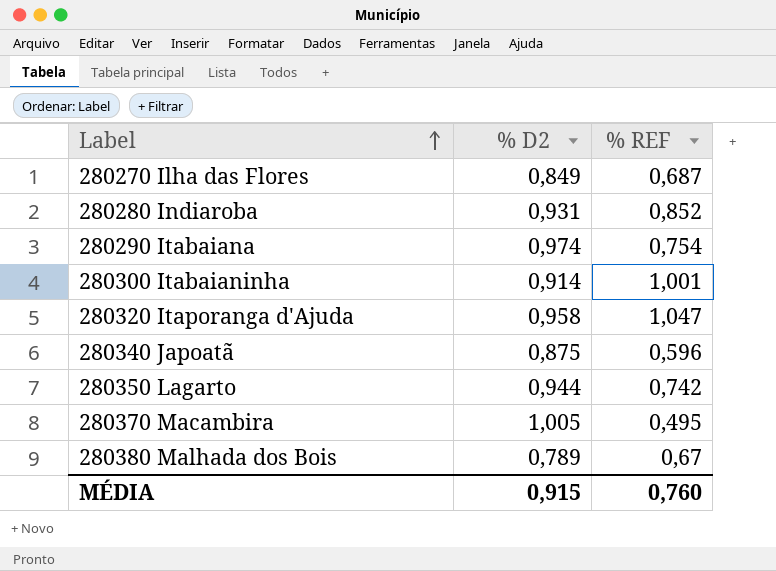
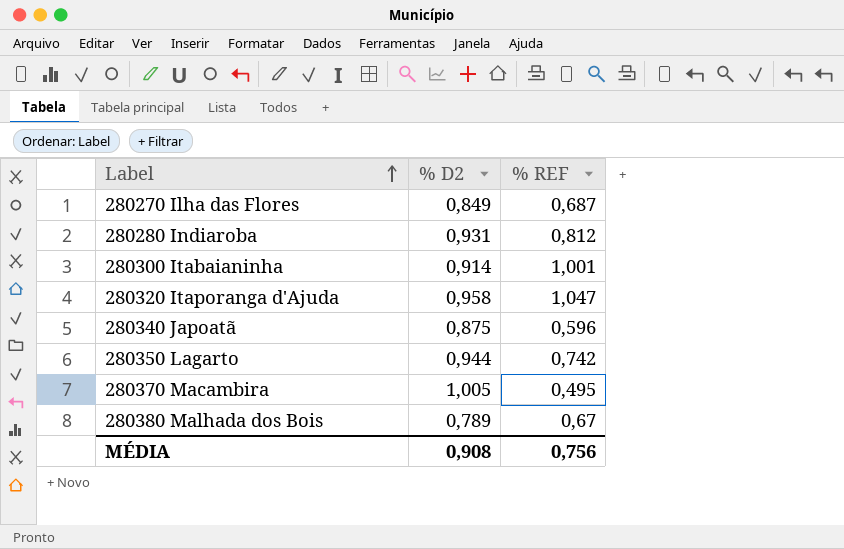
row 280290 Itabaiana: 0,974 | 0,754 -> none
280280 Indiaroba | % REF: 0,852 -> 0,812
MÉDIA | % D2: 0,915 -> 0,908
MÉDIA | % REF: 0,760 -> 0,756

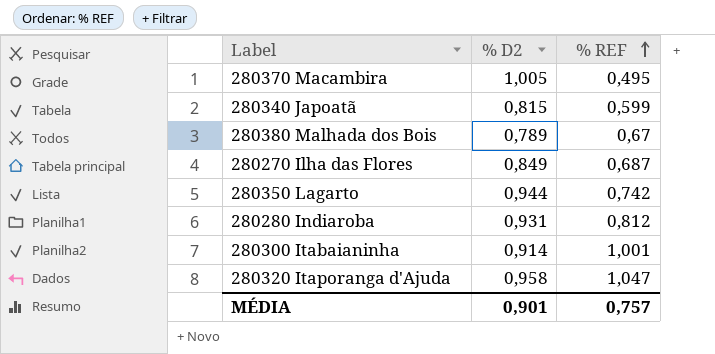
row order: Label ascending -> % REF ascending
280340 Japoatã | % D2: 0,875 -> 0,815
280340 Japoatã | % REF: 0,596 -> 0,599
MÉDIA | % D2: 0,908 -> 0,901
MÉDIA | % REF: 0,756 -> 0,757

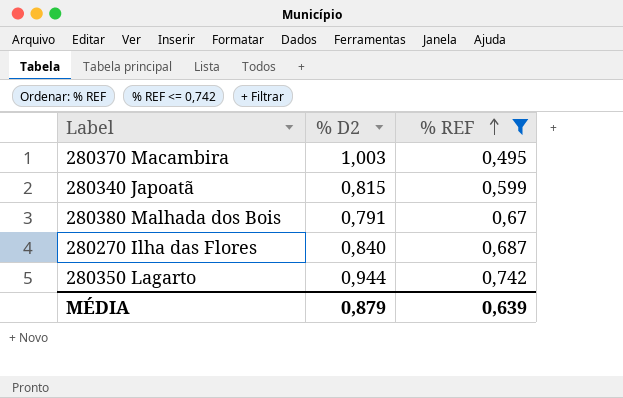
filter: none -> % REF <= 0,742
280370 Macambira | % D2: 1,005 -> 1,003
280380 Malhada dos Bois | % D2: 0,789 -> 0,791
280270 Ilha das Flores | % D2: 0,849 -> 0,840
MÉDIA | % D2: 0,901 -> 0,879
MÉDIA | % REF: 0,757 -> 0,639

